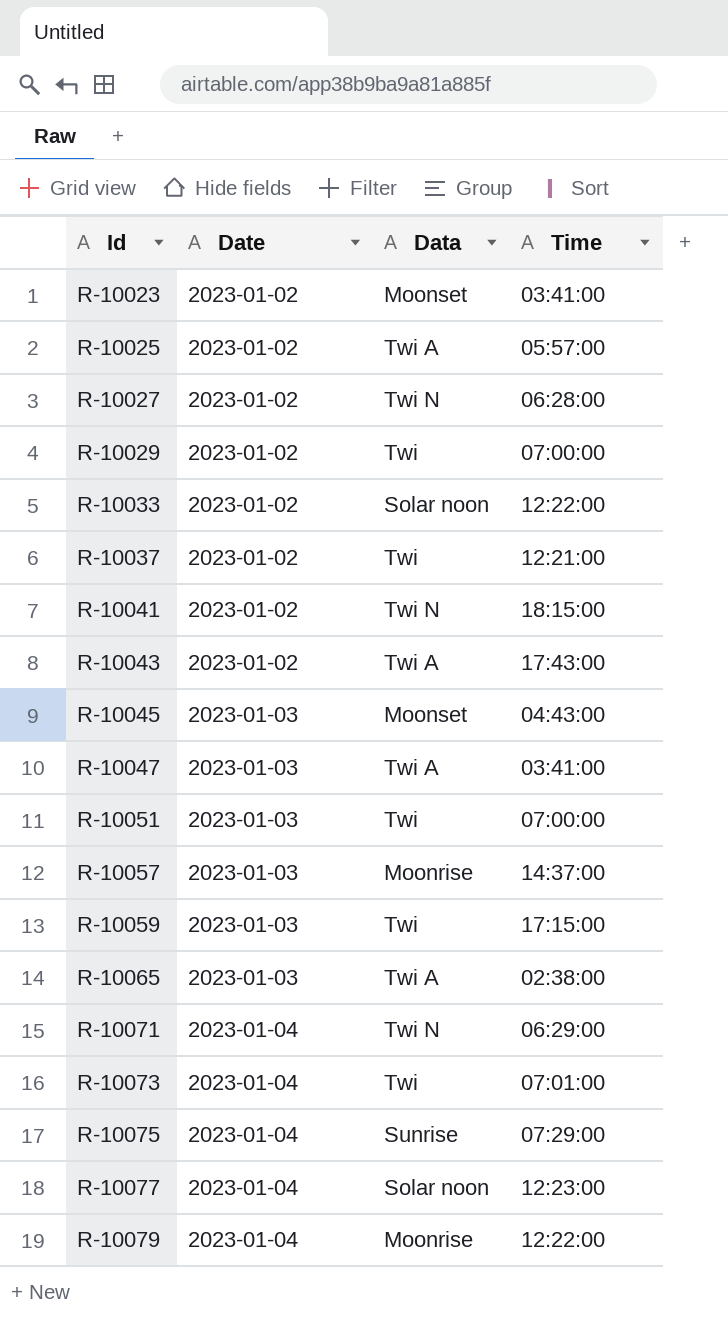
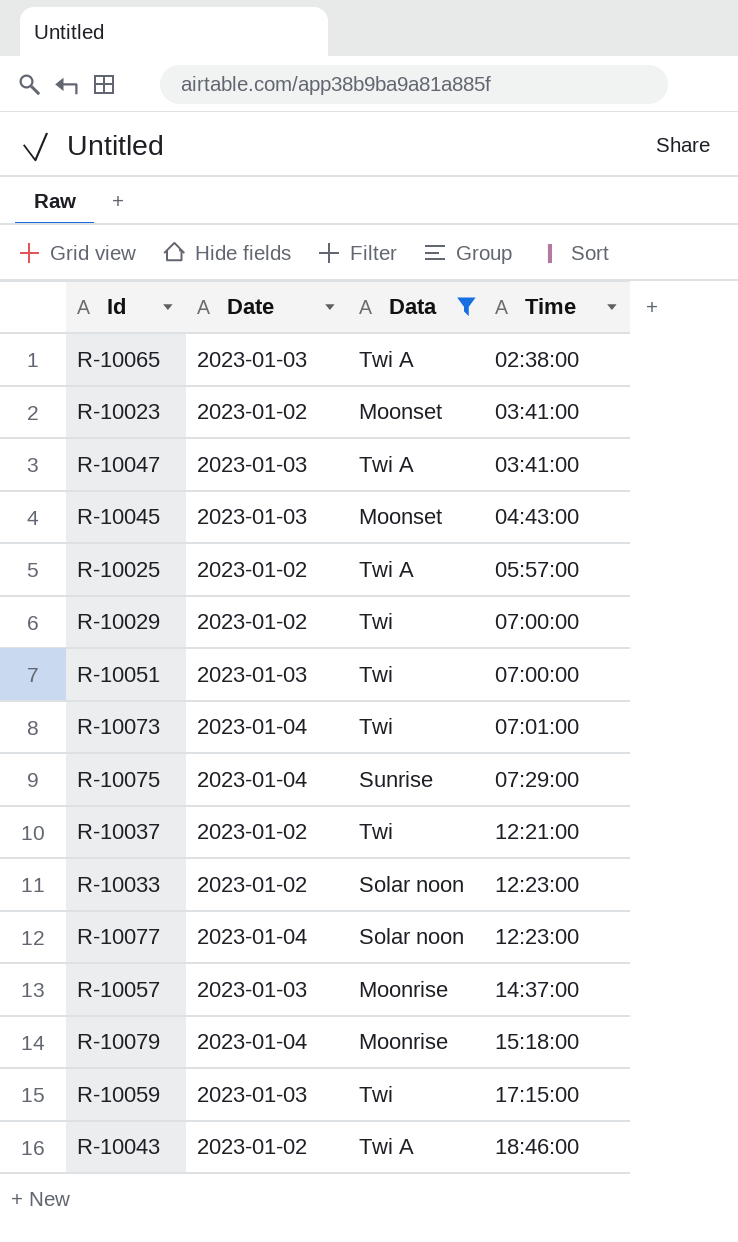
filter: none -> Data != Twi N
row order: Id ascending -> Time ascending
R-10033 | Time: 12:22:00 -> 12:23:00
R-10079 | Time: 12:22:00 -> 15:18:00
R-10043 | Time: 17:43:00 -> 18:46:00

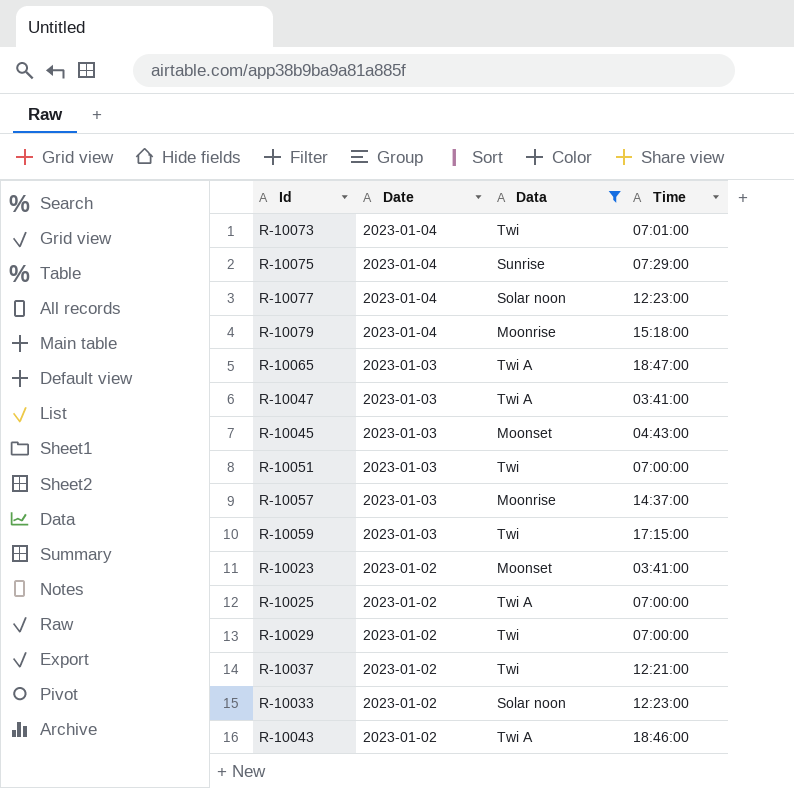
row order: Time ascending -> Date descending
R-10065 | Time: 02:38:00 -> 18:47:00
R-10025 | Time: 05:57:00 -> 07:00:00

